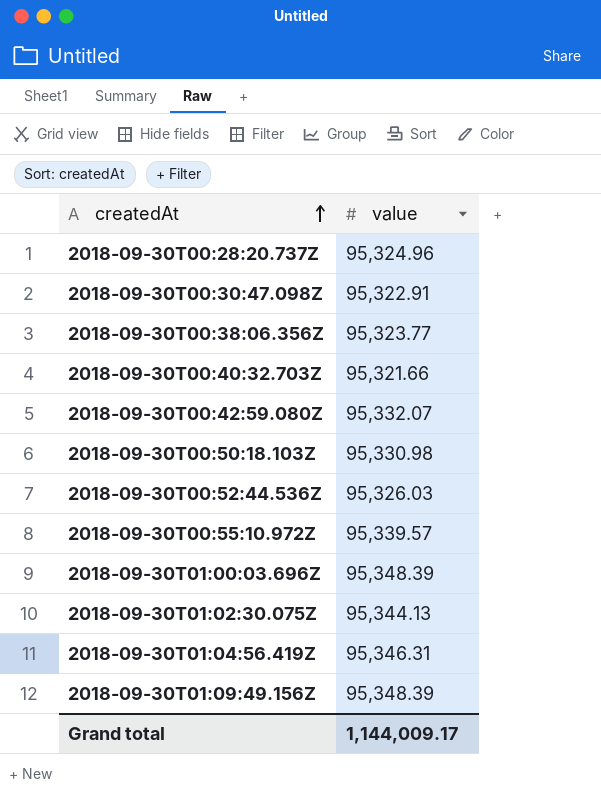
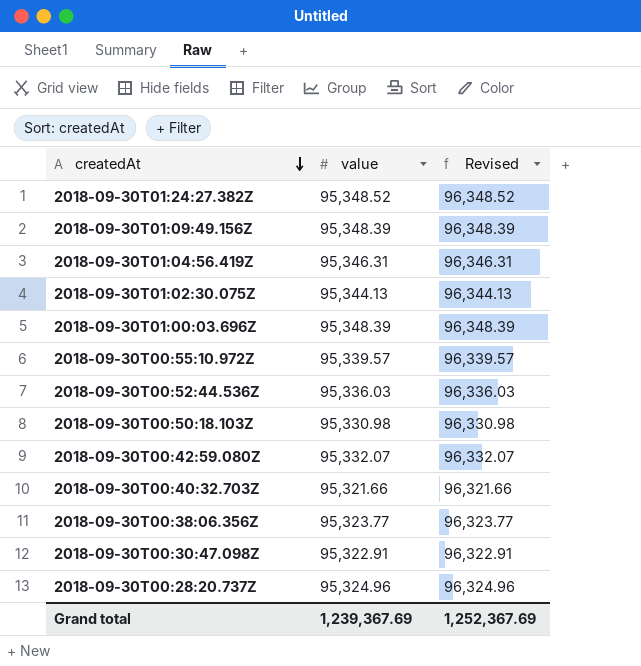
row order: createdAt ascending -> createdAt descending
column Revised | formula: none -> [value] + 1000
row 2018-09-30T01:24:27.382Z: none -> 95,348.52 | 96,348.52
2018-09-30T00:52:44.536Z | value: 95,326.03 -> 95,336.03
Grand total | value: 1,144,009.17 -> 1,239,367.69

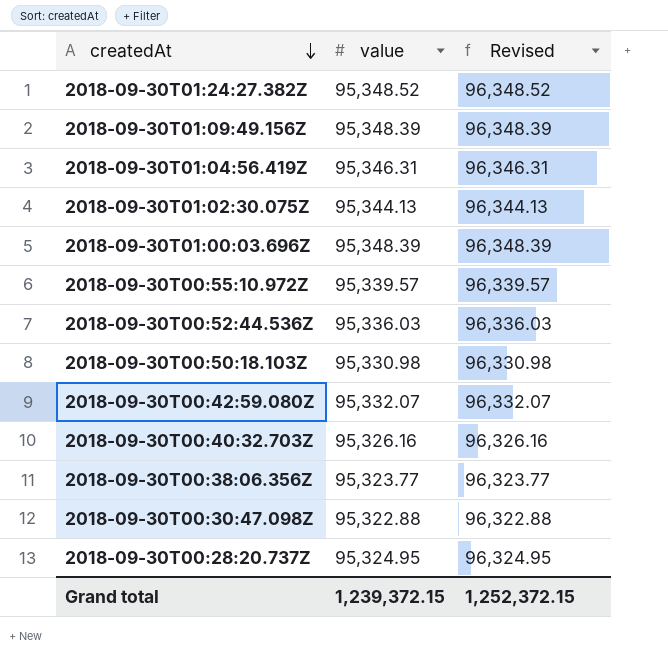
2018-09-30T00:40:32.703Z | value: 95,321.66 -> 95,326.16
2018-09-30T00:40:32.703Z | Revised: 96,321.66 -> 96,326.16
2018-09-30T00:30:47.098Z | value: 95,322.91 -> 95,322.88
2018-09-30T00:30:47.098Z | Revised: 96,322.91 -> 96,322.88
2018-09-30T00:28:20.737Z | value: 95,324.96 -> 95,324.95
2018-09-30T00:28:20.737Z | Revised: 96,324.96 -> 96,324.95
Grand total | value: 1,239,367.69 -> 1,239,372.15
Grand total | Revised: 1,252,367.69 -> 1,252,372.15

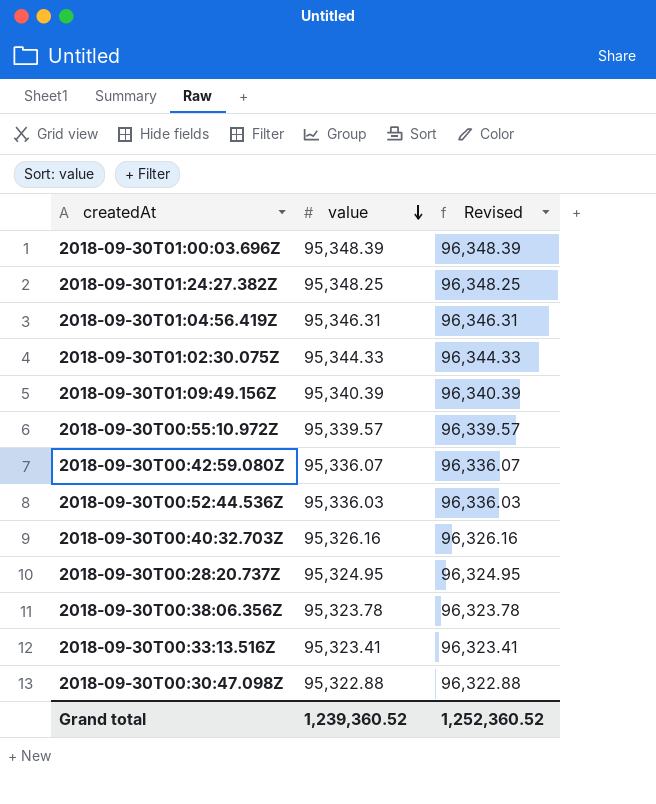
row order: createdAt descending -> value descending
row 2018-09-30T00:50:18.103Z: 95,330.98 | 96,330.98 -> none
2018-09-30T01:24:27.382Z | value: 95,348.52 -> 95,348.25
2018-09-30T01:24:27.382Z | Revised: 96,348.52 -> 96,348.25
2018-09-30T01:02:30.075Z | value: 95,344.13 -> 95,344.33
2018-09-30T01:02:30.075Z | Revised: 96,344.13 -> 96,344.33
2018-09-30T01:09:49.156Z | value: 95,348.39 -> 95,340.39
2018-09-30T01:09:49.156Z | Revised: 96,348.39 -> 96,340.39
2018-09-30T00:42:59.080Z | value: 95,332.07 -> 95,336.07
2018-09-30T00:42:59.080Z | Revised: 96,332.07 -> 96,336.07
2018-09-30T00:38:06.356Z | value: 95,323.77 -> 95,323.78
2018-09-30T00:38:06.356Z | Revised: 96,323.77 -> 96,323.78
row 2018-09-30T00:33:13.516Z: none -> 95,323.41 | 96,323.41
Grand total | value: 1,239,372.15 -> 1,239,360.52
Grand total | Revised: 1,252,372.15 -> 1,252,360.52

